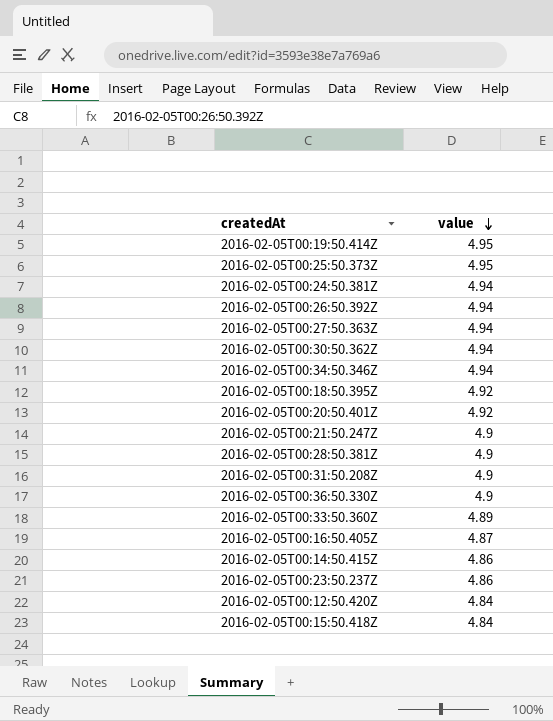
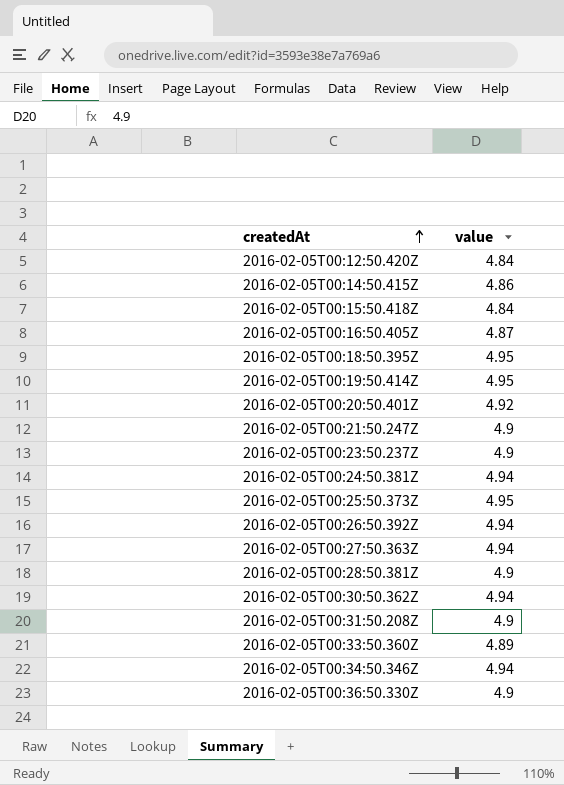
row order: value descending -> createdAt ascending
2016-02-05T00:18:50.395Z | value: 4.92 -> 4.95
2016-02-05T00:23:50.237Z | value: 4.86 -> 4.9

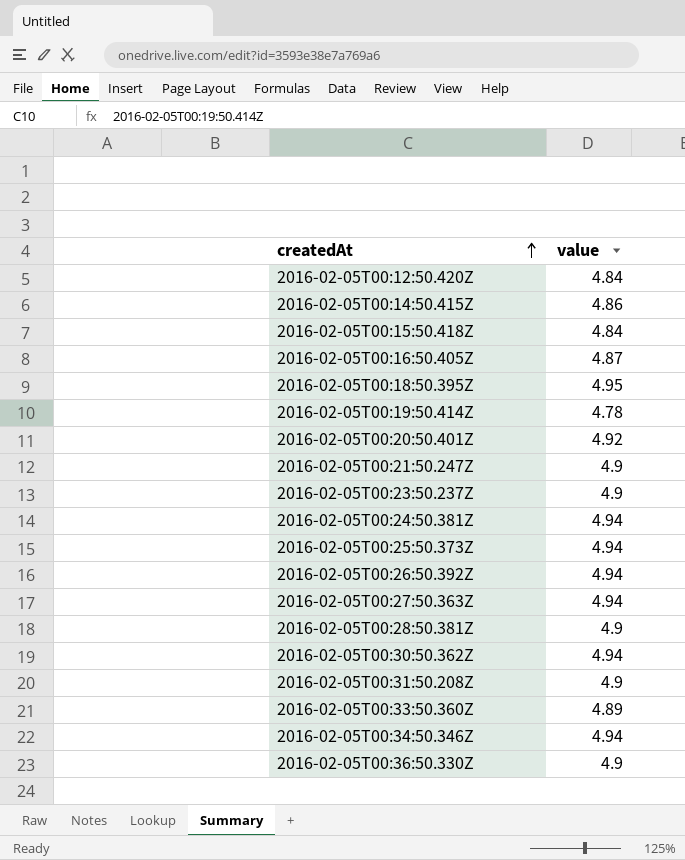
2016-02-05T00:19:50.414Z | value: 4.95 -> 4.78
2016-02-05T00:25:50.373Z | value: 4.95 -> 4.94

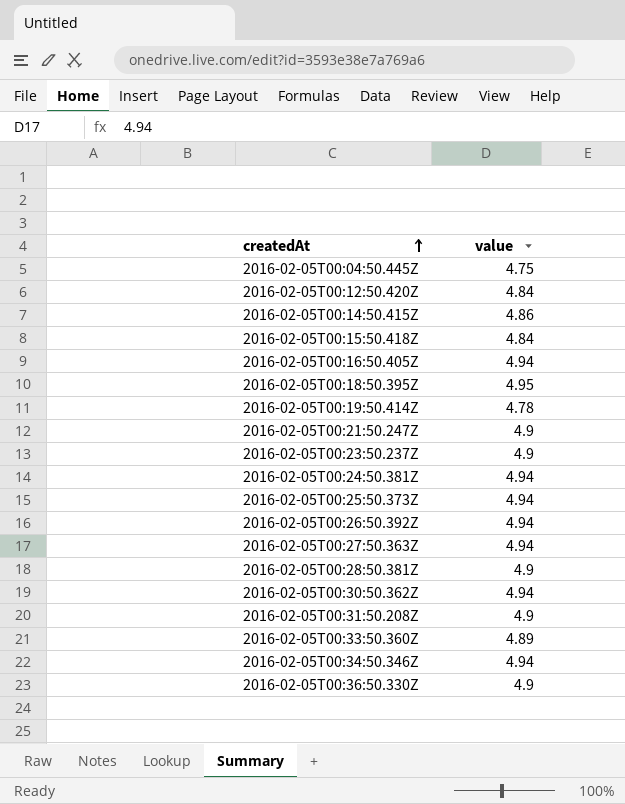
row 2016-02-05T00:20:50.401Z: 4.92 -> none
row 2016-02-05T00:04:50.445Z: none -> 4.75
2016-02-05T00:16:50.405Z | value: 4.87 -> 4.94

